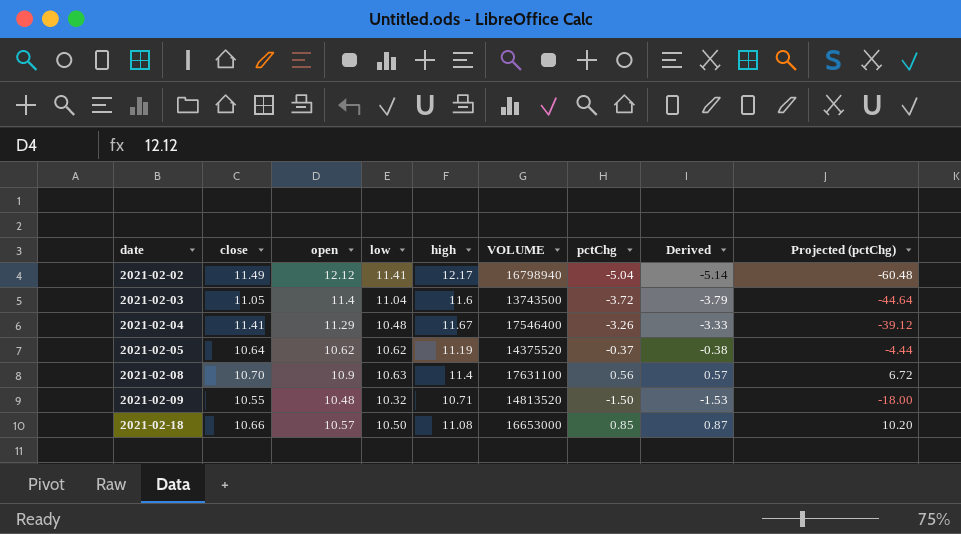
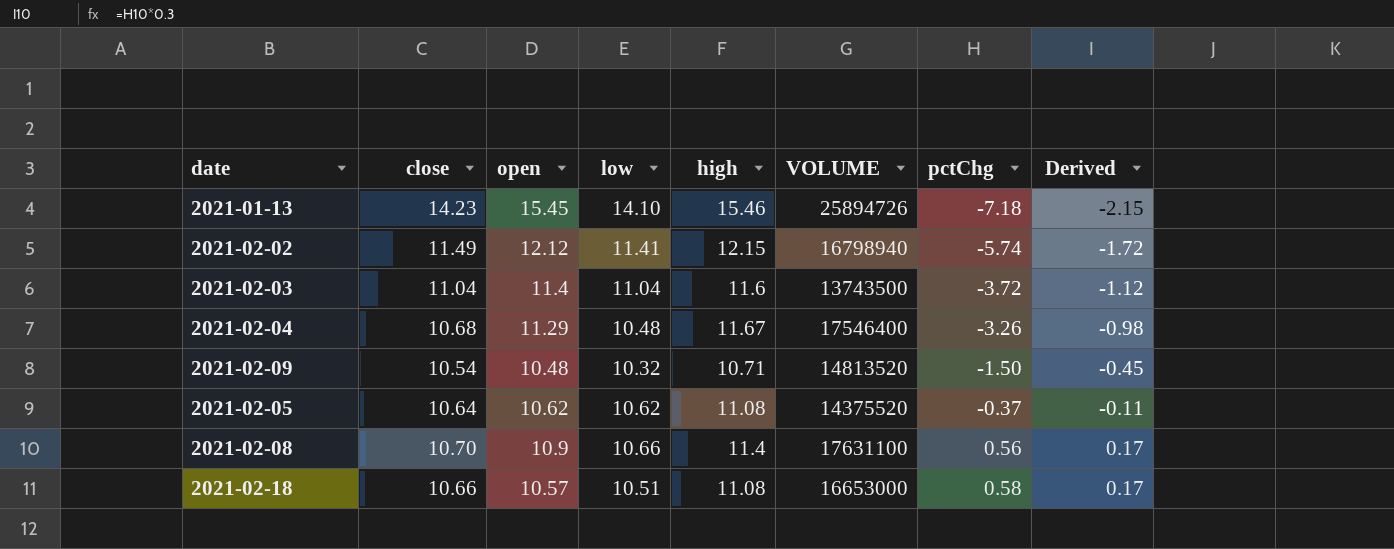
row order: date ascending -> pctChg ascending
column Projected (pctChg) | formula: [pctChg] * 12 -> none
column Derived | formula: [pctChg] * 1.02 -> [pctChg] * 0.3
row 2021-01-13: none -> 14.23 | 15.45 | 14.10 | 15.46 | 25894726 | -7.18 | -2.15
2021-02-02 | high: 12.17 -> 12.15
2021-02-02 | pctChg: -5.04 -> -5.74
2021-02-03 | close: 11.05 -> 11.04
2021-02-04 | close: 11.41 -> 10.68
2021-02-09 | close: 10.55 -> 10.54
2021-02-05 | high: 11.19 -> 11.08
2021-02-08 | low: 10.63 -> 10.66
2021-02-18 | low: 10.50 -> 10.51
2021-02-18 | pctChg: 0.85 -> 0.58

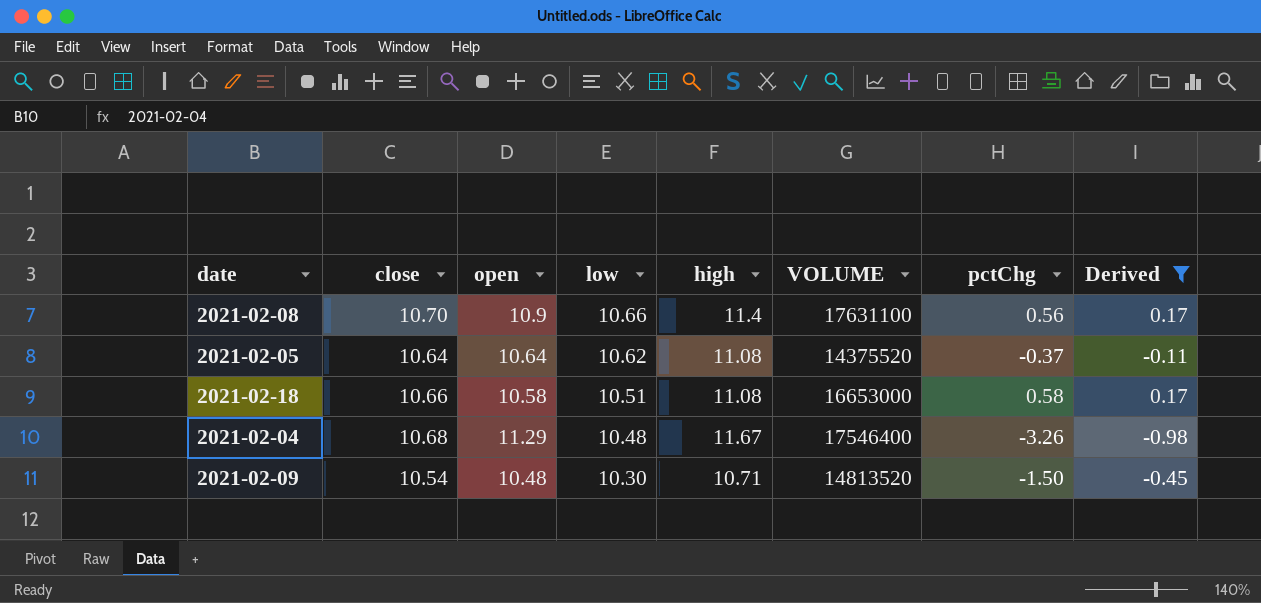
filter: none -> Derived >= -0.98
row order: pctChg ascending -> low descending
2021-02-05 | open: 10.62 -> 10.64
2021-02-18 | open: 10.57 -> 10.58
2021-02-09 | low: 10.32 -> 10.30

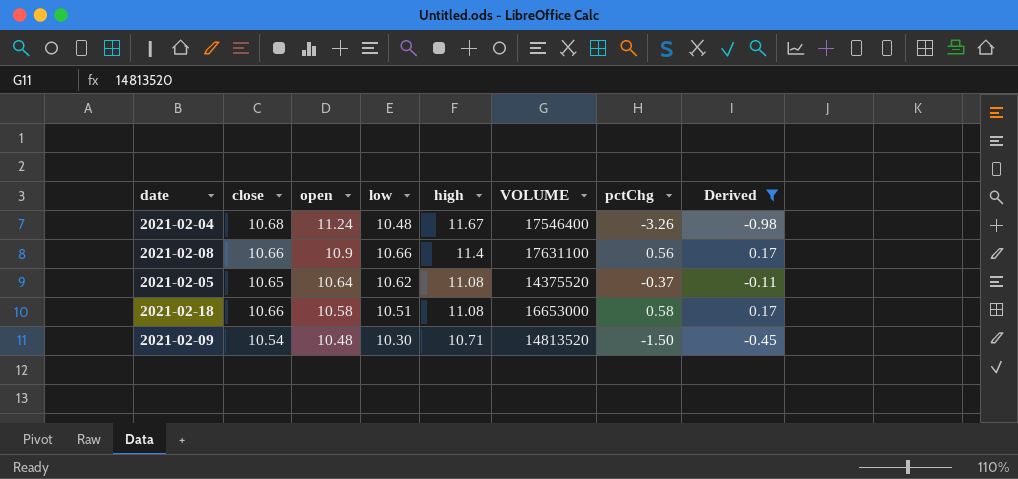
row order: low descending -> open descending
2021-02-04 | open: 11.29 -> 11.24
2021-02-08 | close: 10.70 -> 10.66
2021-02-05 | close: 10.64 -> 10.65

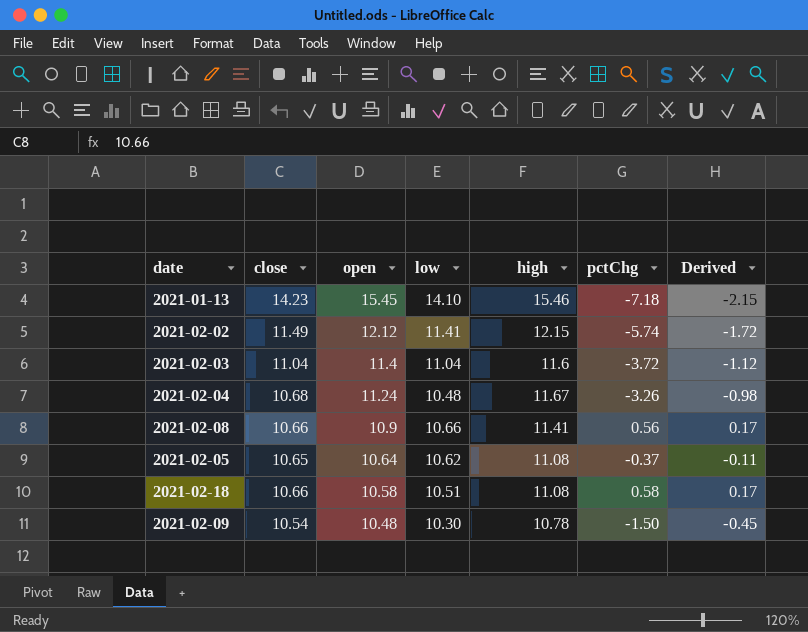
filter: Derived >= -0.98 -> none
column VOLUME | position: 6 -> none
2021-02-08 | high: 11.4 -> 11.41
2021-02-09 | high: 10.71 -> 10.78

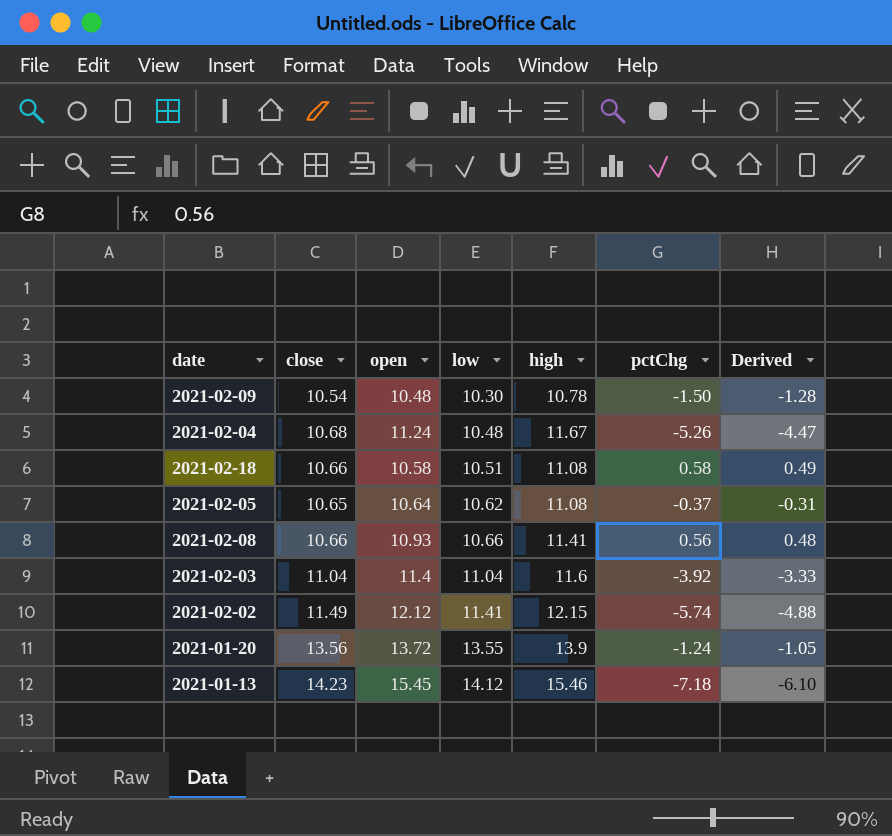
row order: open descending -> low ascending
column Derived | formula: [pctChg] * 0.3 -> [pctChg] * 0.85
2021-02-04 | pctChg: -3.26 -> -5.26
2021-02-08 | open: 10.9 -> 10.93
2021-02-03 | pctChg: -3.72 -> -3.92
row 2021-01-20: none -> 13.56 | 13.72 | 13.55 | 13.9 | -1.24 | -1.05
2021-01-13 | low: 14.10 -> 14.12

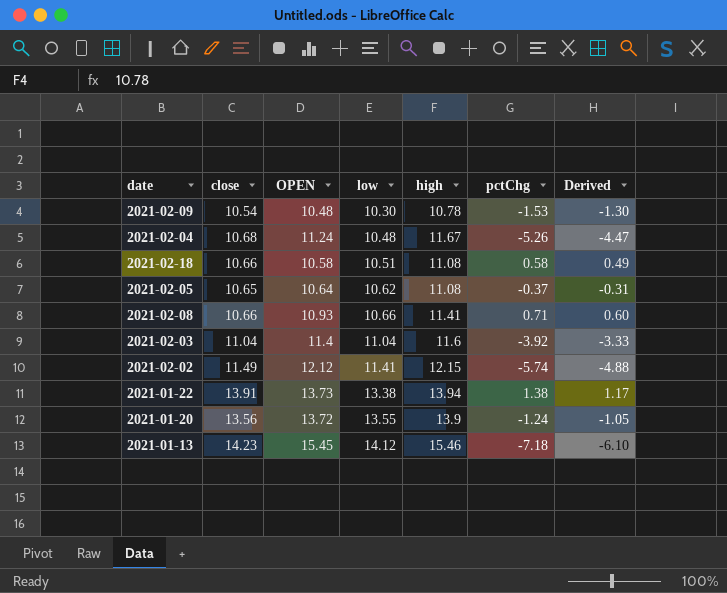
column name: open -> OPEN
2021-02-09 | pctChg: -1.50 -> -1.53
2021-02-09 | Derived: -1.28 -> -1.30
2021-02-08 | pctChg: 0.56 -> 0.71
2021-02-08 | Derived: 0.48 -> 0.60
row 2021-01-22: none -> 13.91 | 13.73 | 13.38 | 13.94 | 1.38 | 1.17

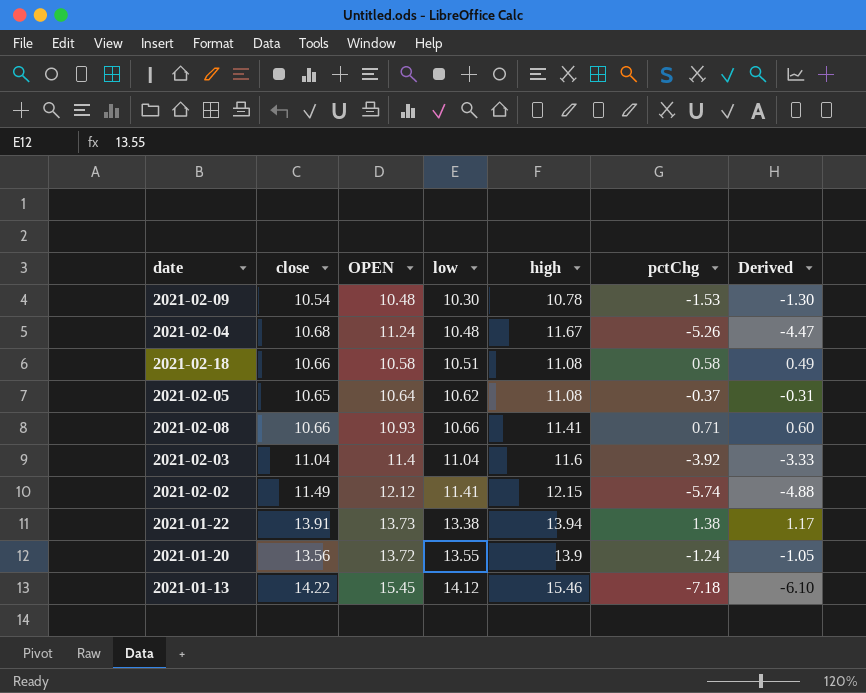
2021-01-13 | close: 14.23 -> 14.22

